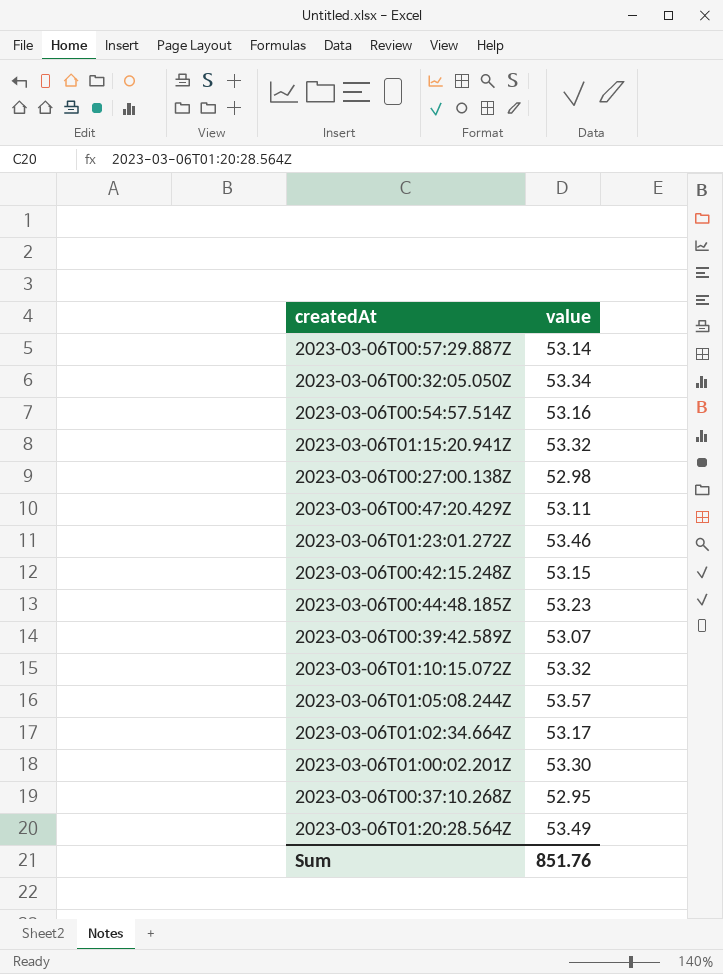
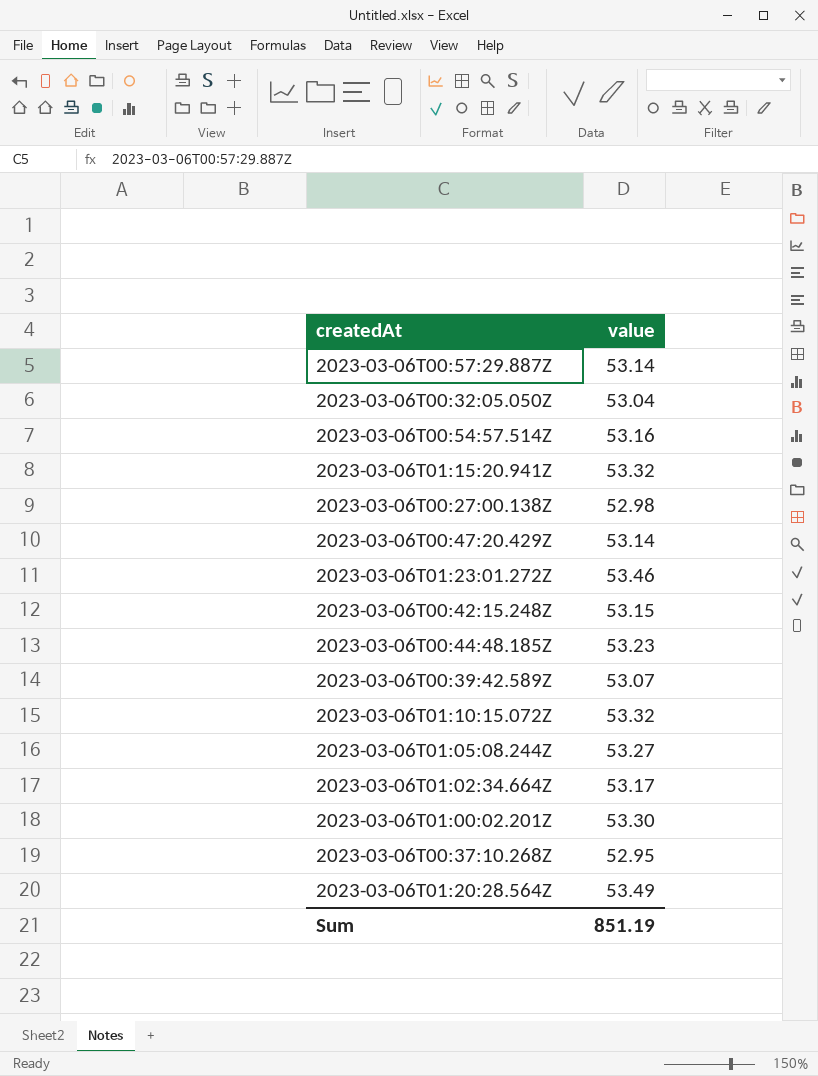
2023-03-06T00:32:05.050Z | value: 53.34 -> 53.04
2023-03-06T00:47:20.429Z | value: 53.11 -> 53.14
2023-03-06T01:05:08.244Z | value: 53.57 -> 53.27
Sum | value: 851.76 -> 851.19

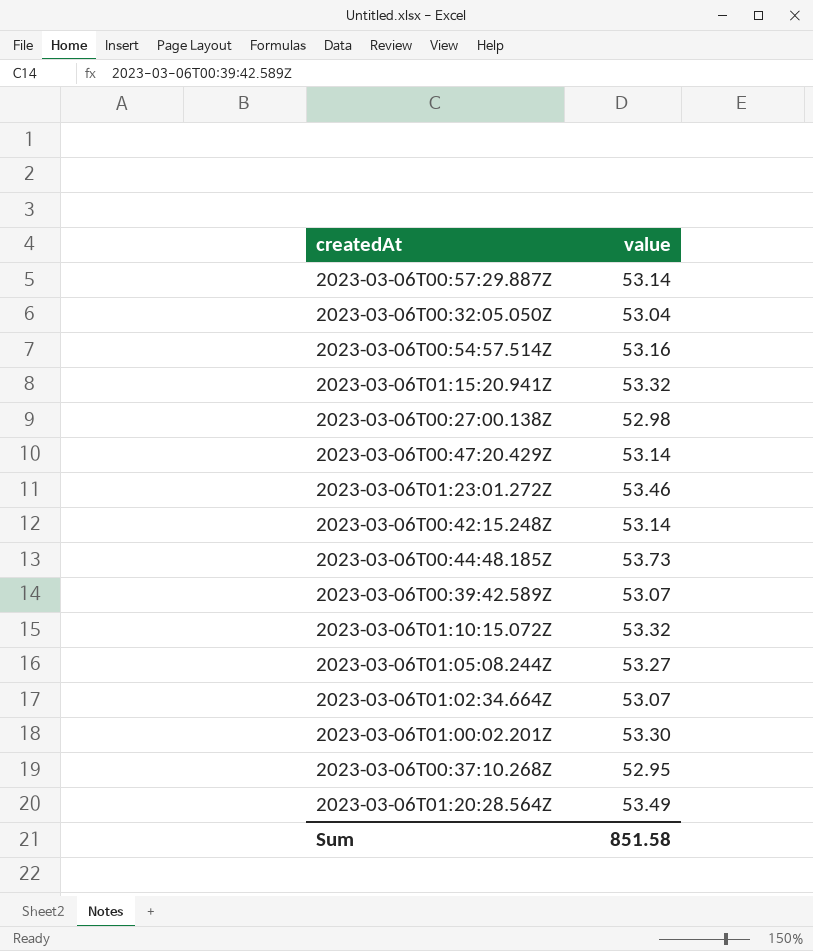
2023-03-06T00:42:15.248Z | value: 53.15 -> 53.14
2023-03-06T00:44:48.185Z | value: 53.23 -> 53.73
2023-03-06T01:02:34.664Z | value: 53.17 -> 53.07
Sum | value: 851.19 -> 851.58

